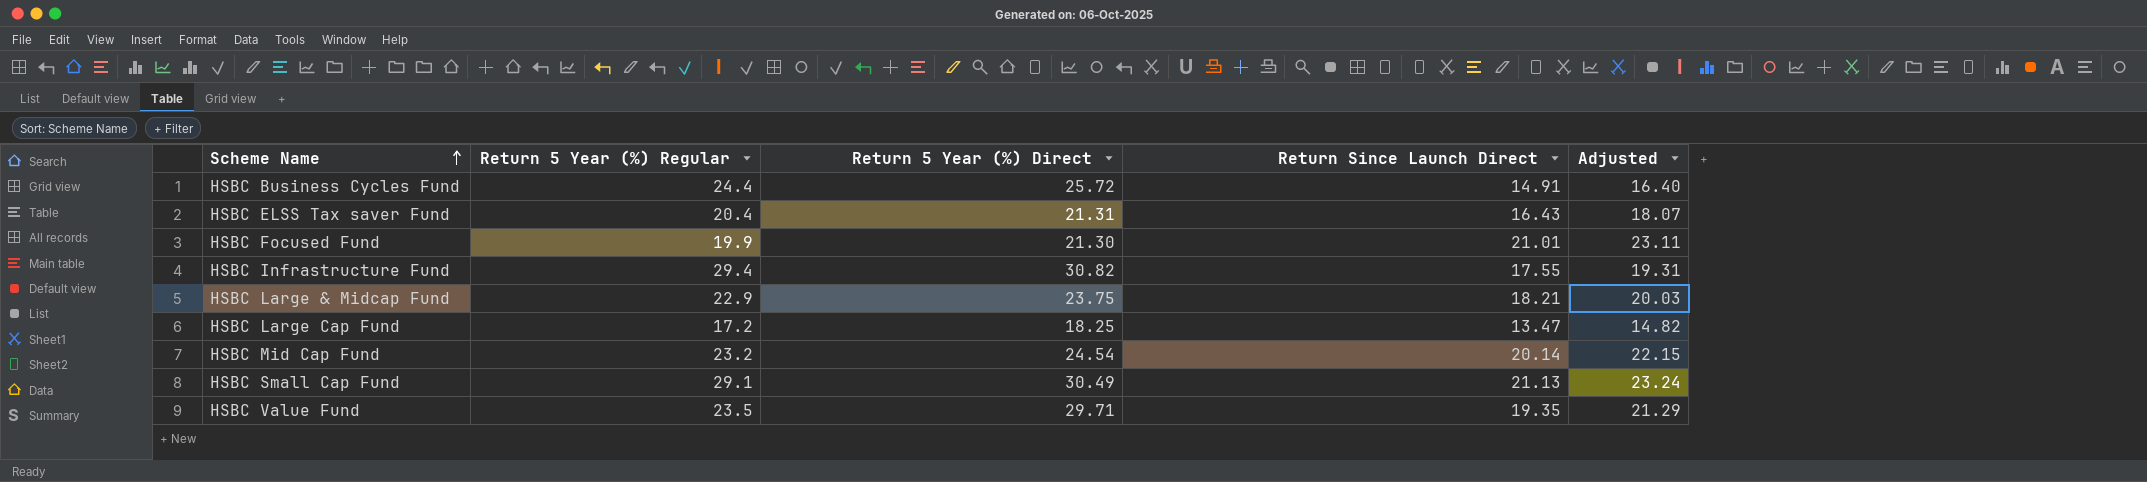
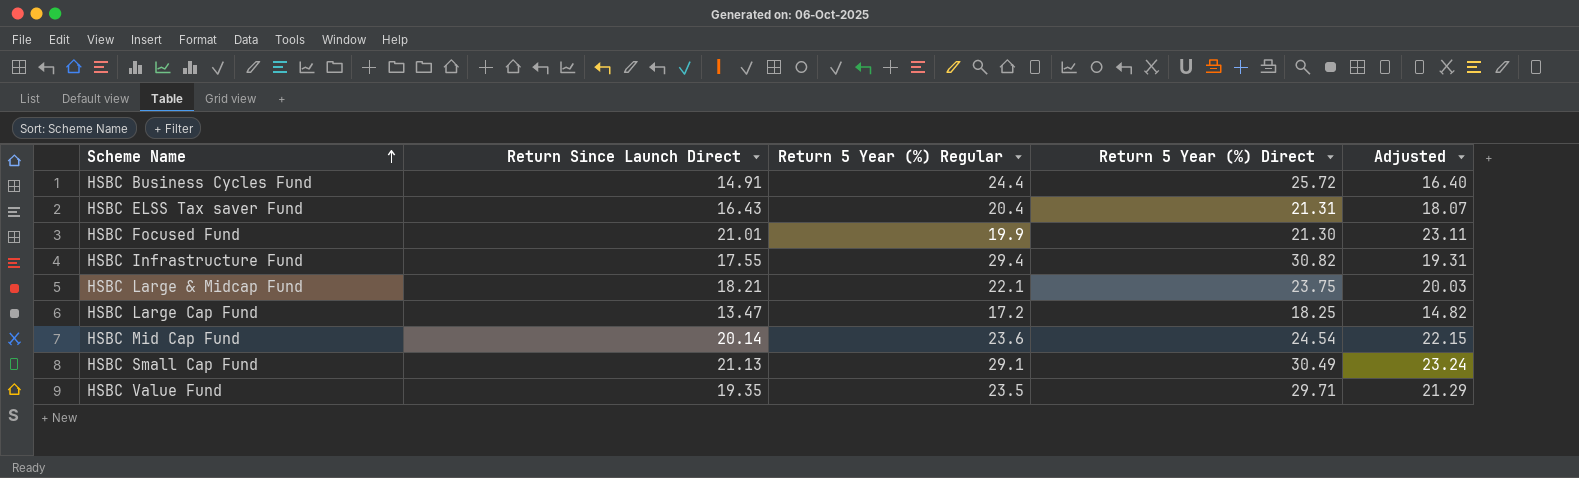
column Return Since Launch Direct | position: 4 -> 2
HSBC Large & Midcap Fund | Return 5 Year (%) Regular: 22.9 -> 22.1
HSBC Mid Cap Fund | Return 5 Year (%) Regular: 23.2 -> 23.6

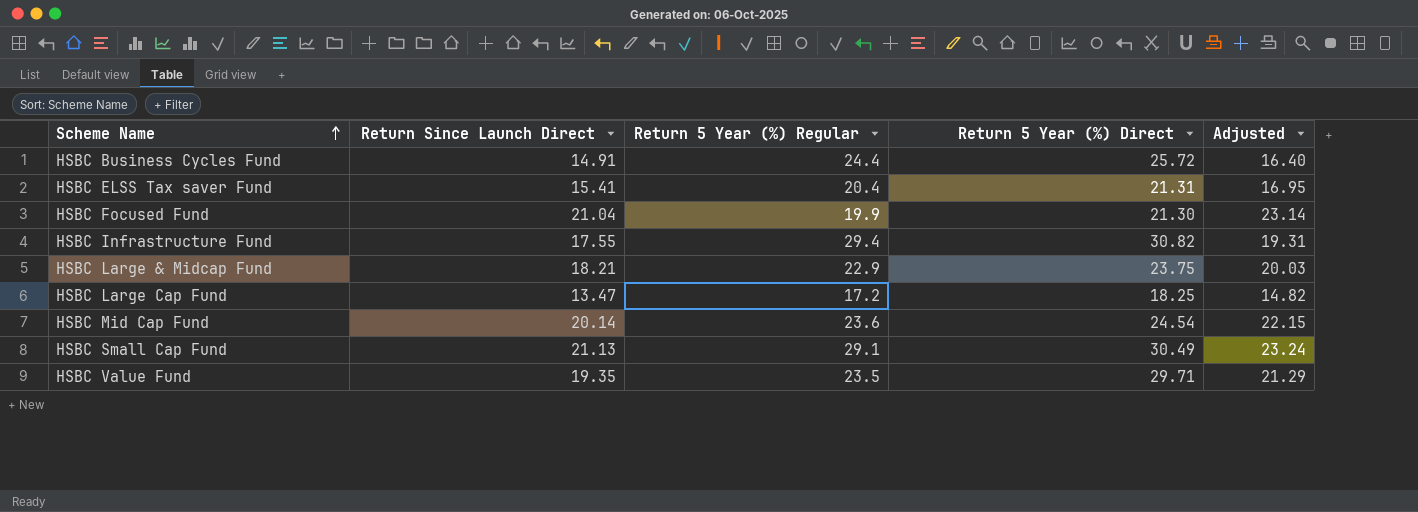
HSBC ELSS Tax saver Fund | Return Since Launch Direct: 16.43 -> 15.41
HSBC ELSS Tax saver Fund | Adjusted: 18.07 -> 16.95
HSBC Focused Fund | Return Since Launch Direct: 21.01 -> 21.04
HSBC Focused Fund | Adjusted: 23.11 -> 23.14
HSBC Large & Midcap Fund | Return 5 Year (%) Regular: 22.1 -> 22.9

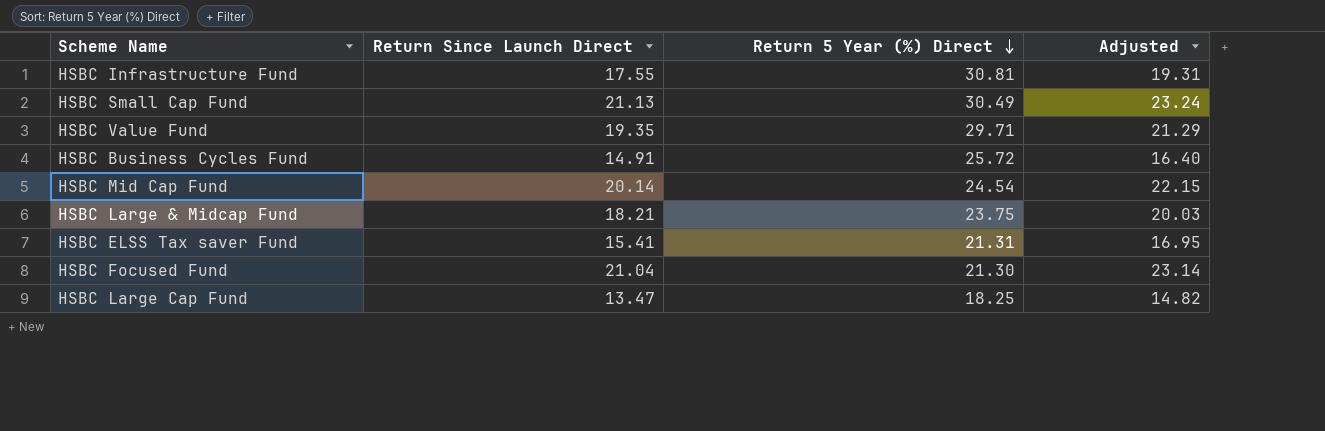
row order: Scheme Name ascending -> Return 5 Year (%) Direct descending
column Return 5 Year (%) Regular | position: 3 -> none
HSBC Infrastructure Fund | Return 5 Year (%) Direct: 30.82 -> 30.81

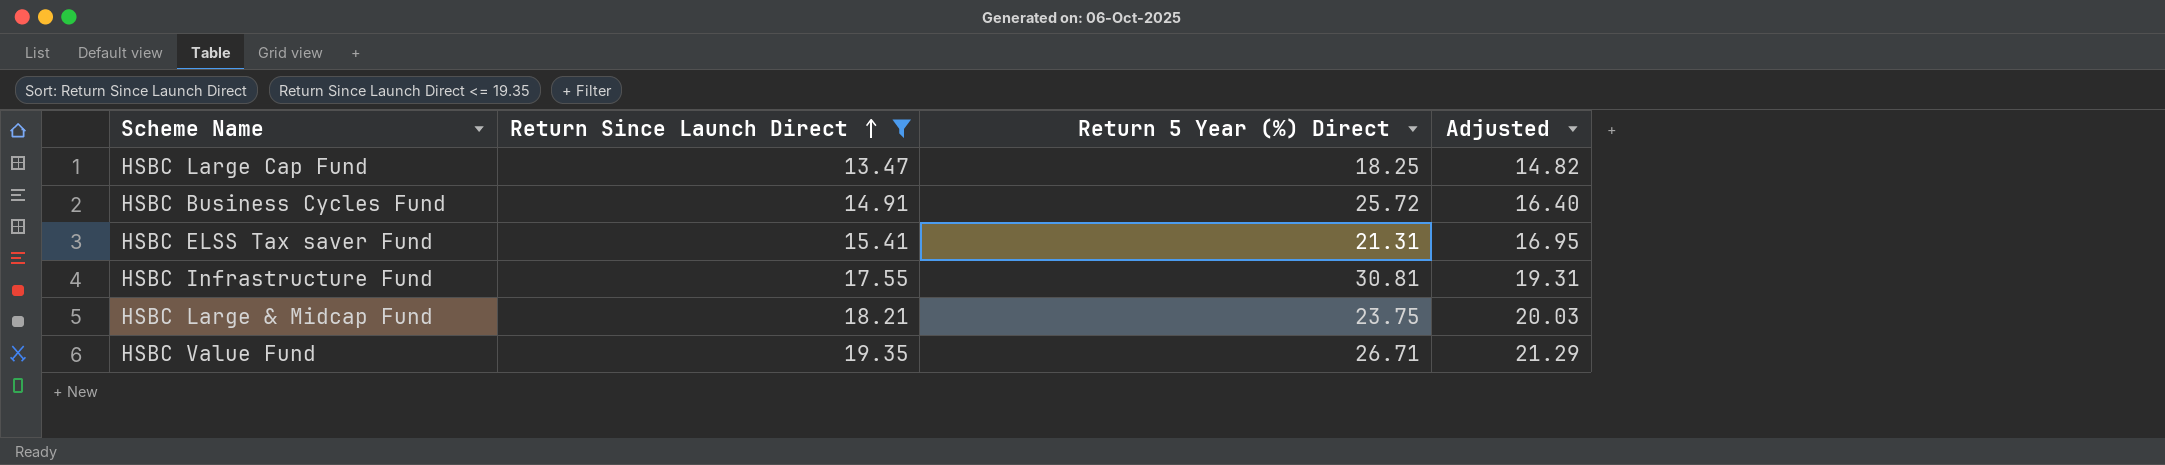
filter: none -> Return Since Launch Direct <= 19.35
row order: Return 5 Year (%) Direct descending -> Return Since Launch Direct ascending
HSBC Value Fund | Return 5 Year (%) Direct: 29.71 -> 26.71

